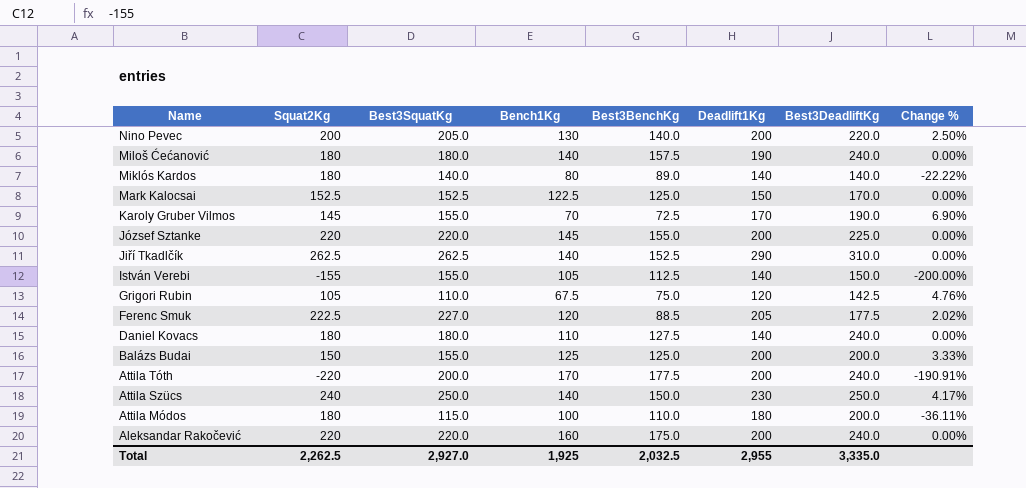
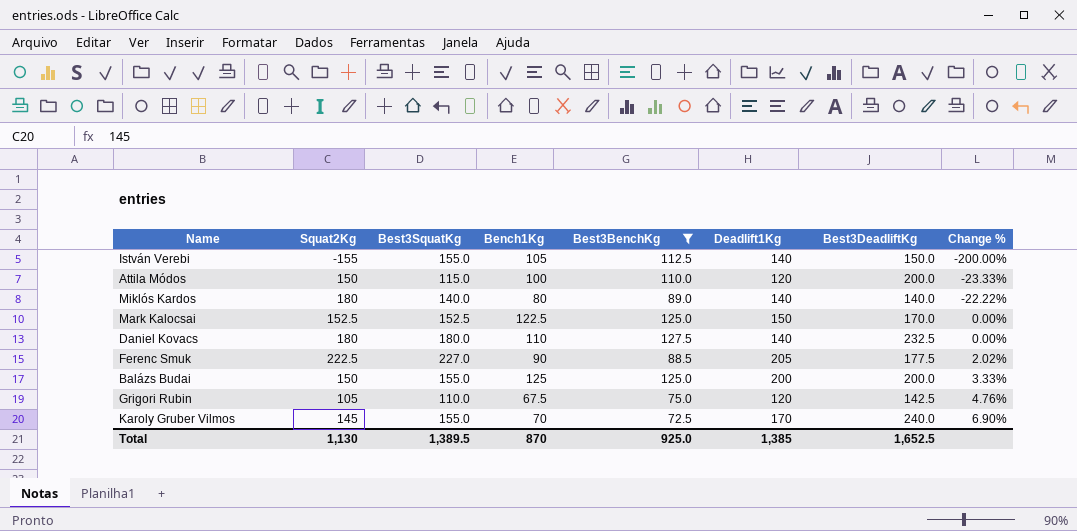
filter: none -> Best3BenchKg <= 127.5
row order: Name descending -> Change % ascending
Attila Módos | Squat2Kg: 180 -> 150
Attila Módos | Deadlift1Kg: 180 -> 120
Attila Módos | Change %: -36.11% -> -23.33%
Daniel Kovacs | Best3DeadliftKg: 240.0 -> 232.5
Ferenc Smuk | Bench1Kg: 120 -> 90
Karoly Gruber Vilmos | Best3DeadliftKg: 190.0 -> 240.0
Total | Squat2Kg: 2,262.5 -> 1,130
Total | Best3SquatKg: 2,927.0 -> 1,389.5
Total | Bench1Kg: 1,925 -> 870
Total | Best3BenchKg: 2,032.5 -> 925.0
Total | Deadlift1Kg: 2,955 -> 1,385
Total | Best3DeadliftKg: 3,335.0 -> 1,652.5

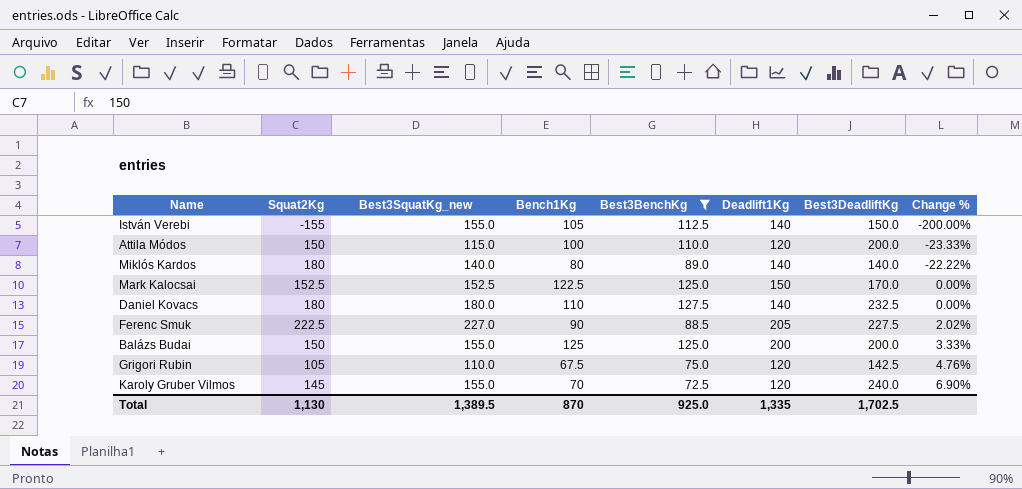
column name: Best3SquatKg -> Best3SquatKg_new
Ferenc Smuk | Best3DeadliftKg: 177.5 -> 227.5
Karoly Gruber Vilmos | Deadlift1Kg: 170 -> 120
Total | Deadlift1Kg: 1,385 -> 1,335
Total | Best3DeadliftKg: 1,652.5 -> 1,702.5

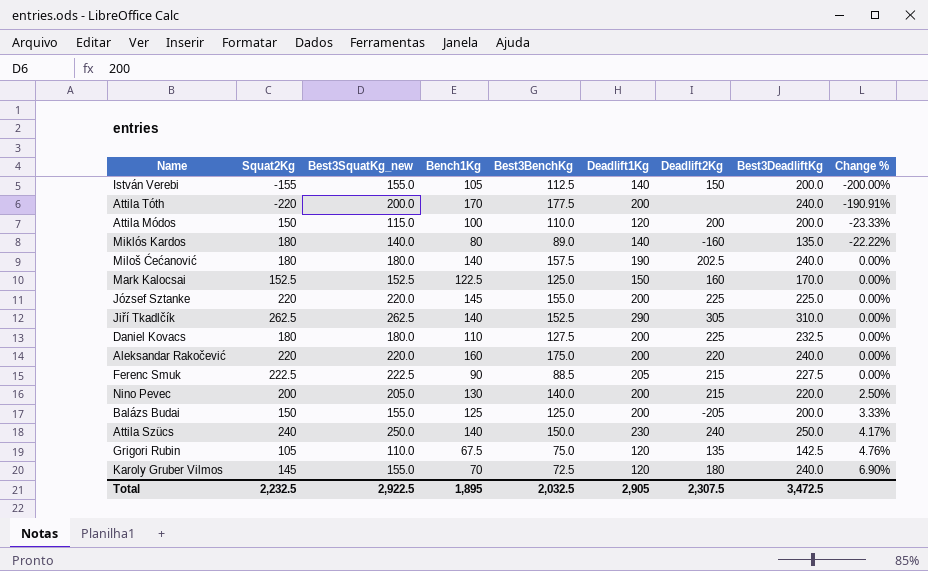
filter: Best3BenchKg <= 127.5 -> none
column Deadlift2Kg | position: none -> 7
István Verebi | Best3DeadliftKg: 150.0 -> 200.0
Miklós Kardos | Best3DeadliftKg: 140.0 -> 135.0
Daniel Kovacs | Deadlift1Kg: 140 -> 200
Ferenc Smuk | Best3SquatKg_new: 227.0 -> 222.5
Ferenc Smuk | Change %: 2.02% -> 0.00%
Total | Squat2Kg: 1,130 -> 2,232.5
Total | Best3SquatKg_new: 1,389.5 -> 2,922.5
Total | Bench1Kg: 870 -> 1,895
Total | Best3BenchKg: 925.0 -> 2,032.5
Total | Deadlift1Kg: 1,335 -> 2,905
Total | Best3DeadliftKg: 1,702.5 -> 3,472.5

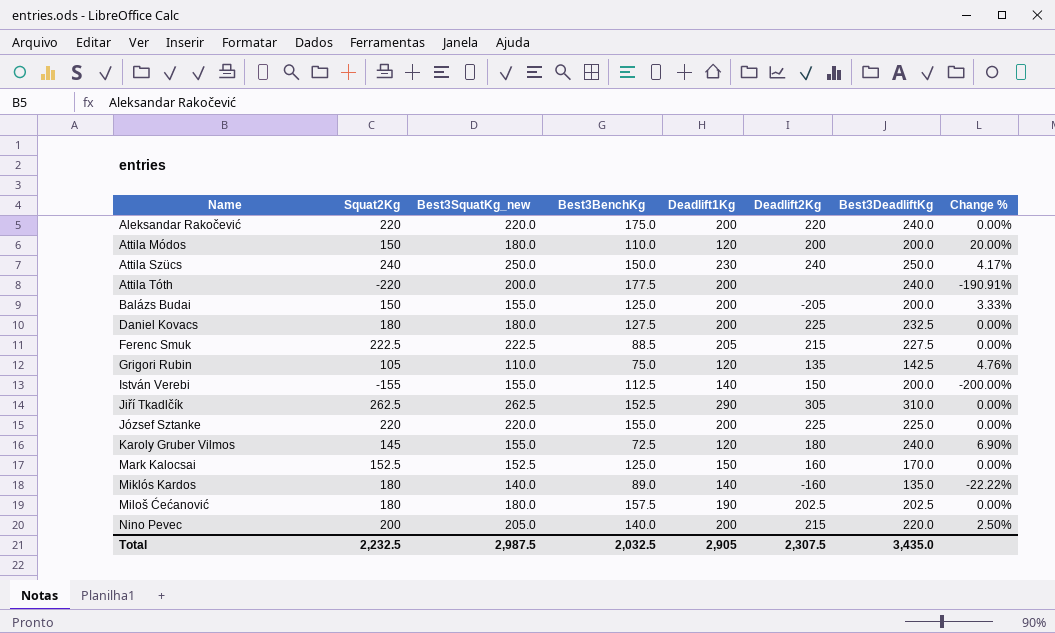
row order: Change % ascending -> Name ascending
column Bench1Kg | position: 4 -> none
Attila Módos | Best3SquatKg_new: 115.0 -> 180.0
Attila Módos | Change %: -23.33% -> 20.00%
Miloš Ćećanović | Best3DeadliftKg: 240.0 -> 202.5
Total | Best3SquatKg_new: 2,922.5 -> 2,987.5
Total | Best3DeadliftKg: 3,472.5 -> 3,435.0

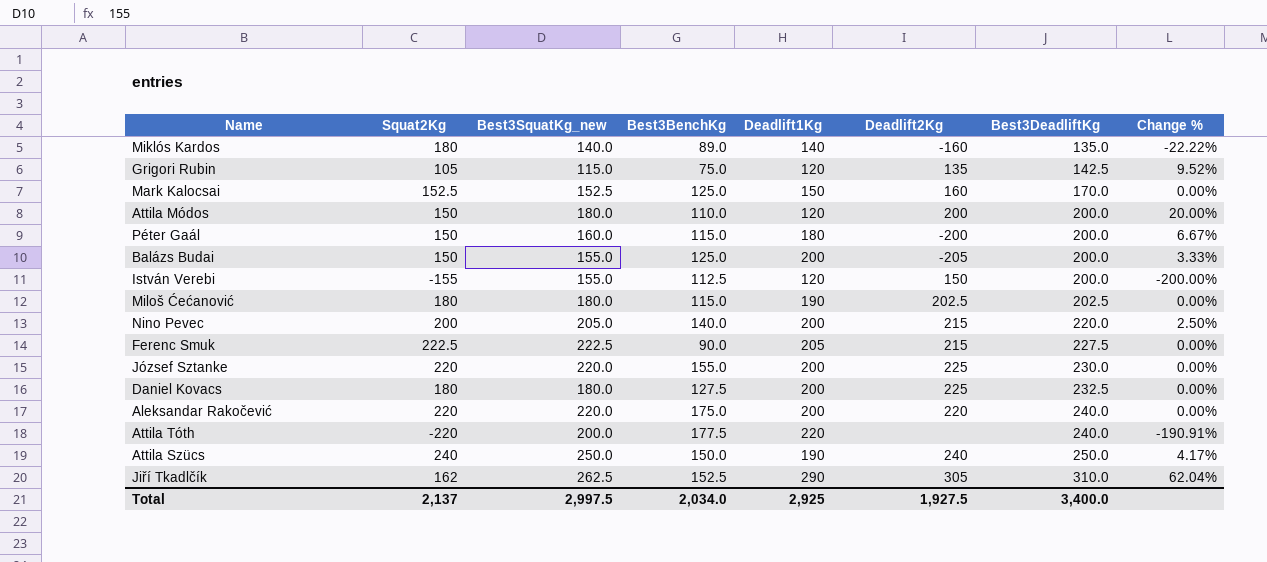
row order: Name ascending -> Best3DeadliftKg ascending
row Karoly Gruber Vilmos: 145 | 155.0 | 72.5 | 120 | 180 | 240.0 | 6.90% -> none
Grigori Rubin | Best3SquatKg_new: 110.0 -> 115.0
Grigori Rubin | Change %: 4.76% -> 9.52%
row Péter Gaál: none -> 150 | 160.0 | 115.0 | 180 | -200 | 200.0 | 6.67%
István Verebi | Deadlift1Kg: 140 -> 120
Miloš Ćećanović | Best3BenchKg: 157.5 -> 115.0
Ferenc Smuk | Best3BenchKg: 88.5 -> 90.0
József Sztanke | Best3DeadliftKg: 225.0 -> 230.0
Attila Tóth | Deadlift1Kg: 200 -> 220
Attila Szücs | Deadlift1Kg: 230 -> 190
Jiří Tkadlčík | Squat2Kg: 262.5 -> 162
Jiří Tkadlčík | Change %: 0.00% -> 62.04%
Total | Squat2Kg: 2,232.5 -> 2,137
Total | Best3SquatKg_new: 2,987.5 -> 2,997.5
Total | Best3BenchKg: 2,032.5 -> 2,034.0
Total | Deadlift1Kg: 2,905 -> 2,925
Total | Deadlift2Kg: 2,307.5 -> 1,927.5
Total | Best3DeadliftKg: 3,435.0 -> 3,400.0

